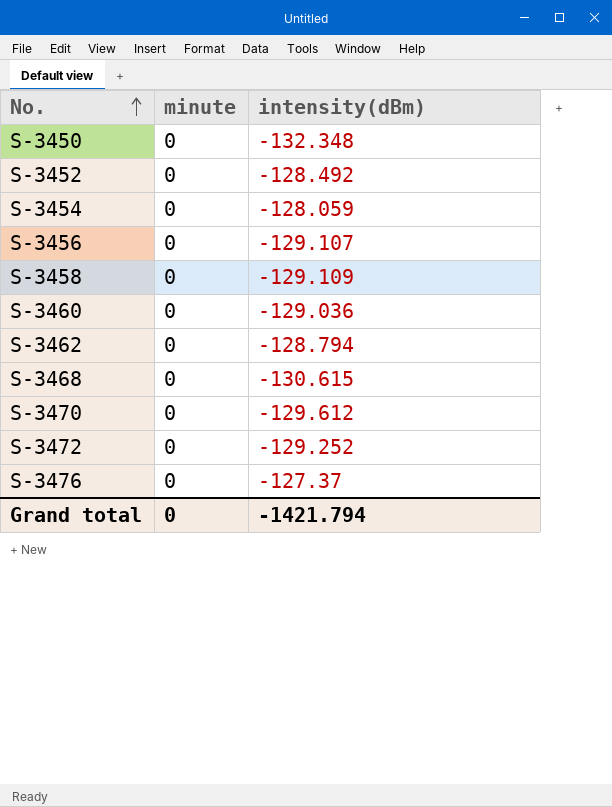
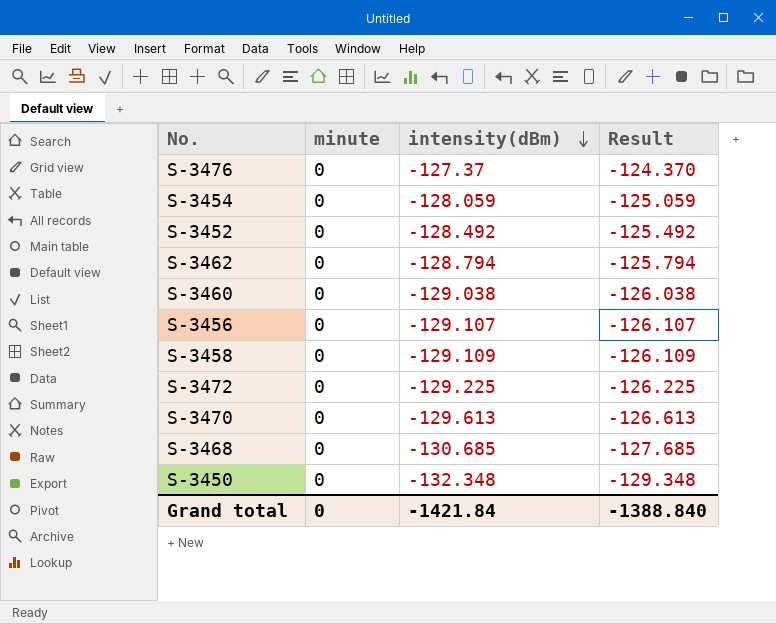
row order: No. ascending -> intensity(dBm) descending
column Result | formula: none -> [intensity(dBm)] + 3
S-3460 | intensity(dBm): -129.036 -> -129.038
S-3472 | intensity(dBm): -129.252 -> -129.225
S-3470 | intensity(dBm): -129.612 -> -129.613
S-3468 | intensity(dBm): -130.615 -> -130.685
Grand total | intensity(dBm): -1421.794 -> -1421.84

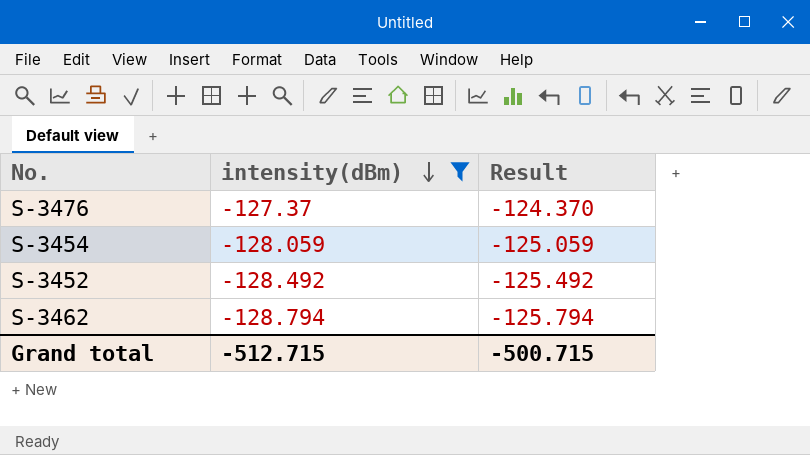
filter: none -> intensity(dBm) >= -128.794
column minute | position: 2 -> none
Grand total | intensity(dBm): -1421.84 -> -512.715
Grand total | Result: -1388.840 -> -500.715

